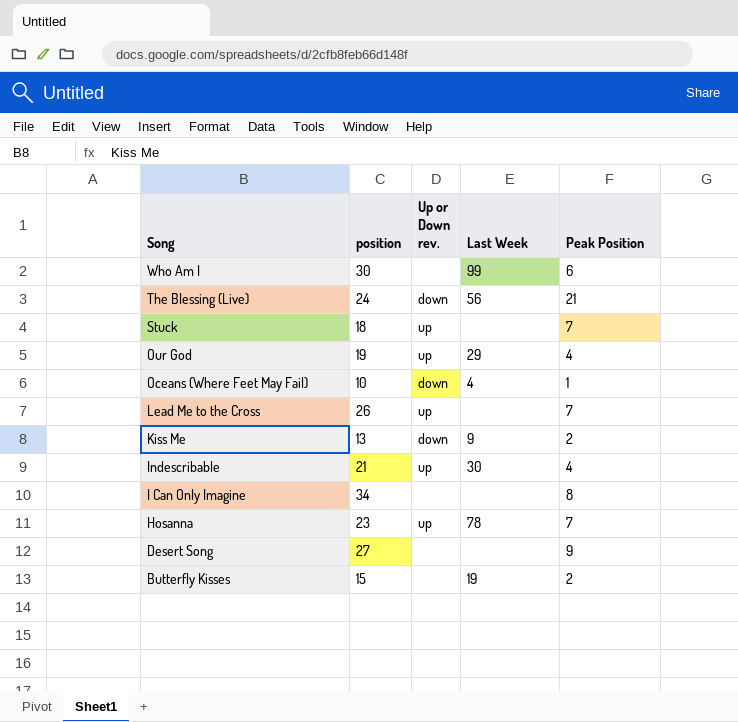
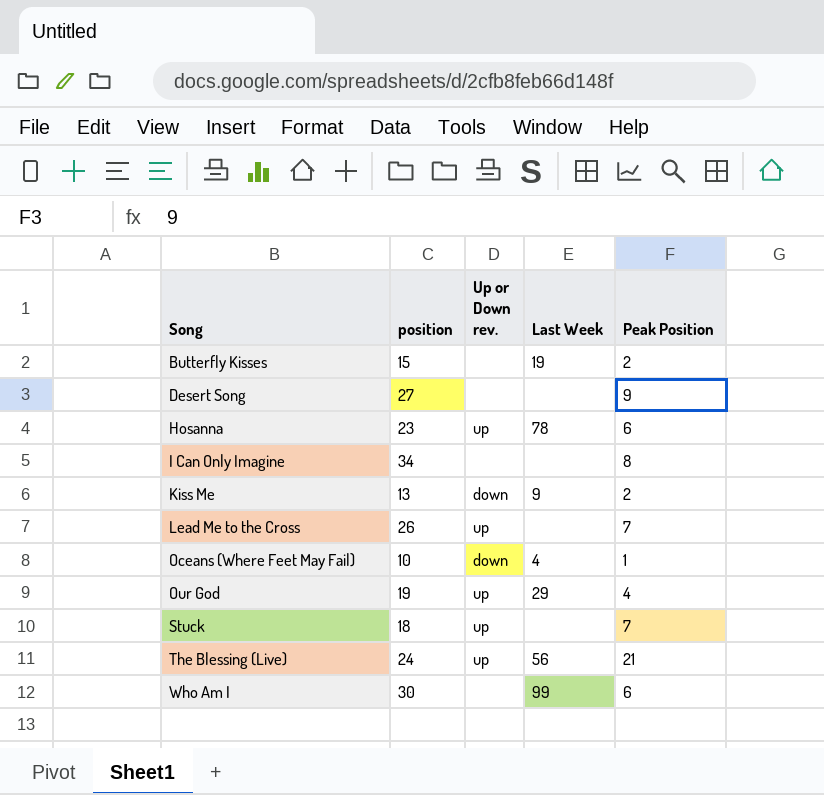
row order: Song descending -> Song ascending
row Indescribable: 21 | up | 30 | 4 -> none
Hosanna | Peak Position: 7 -> 6
The Blessing (Live) | Up or Down rev.: down -> up

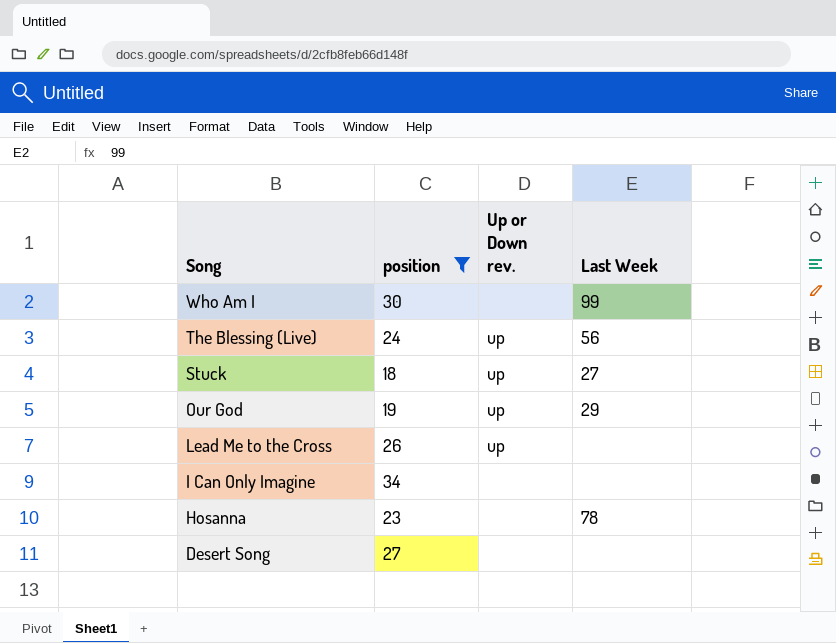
filter: none -> position >= 18
row order: Song ascending -> Song descending
column Peak Position | position: 5 -> none
Stuck | Last Week: none -> 27
Hosanna | Up or Down rev.: up -> none

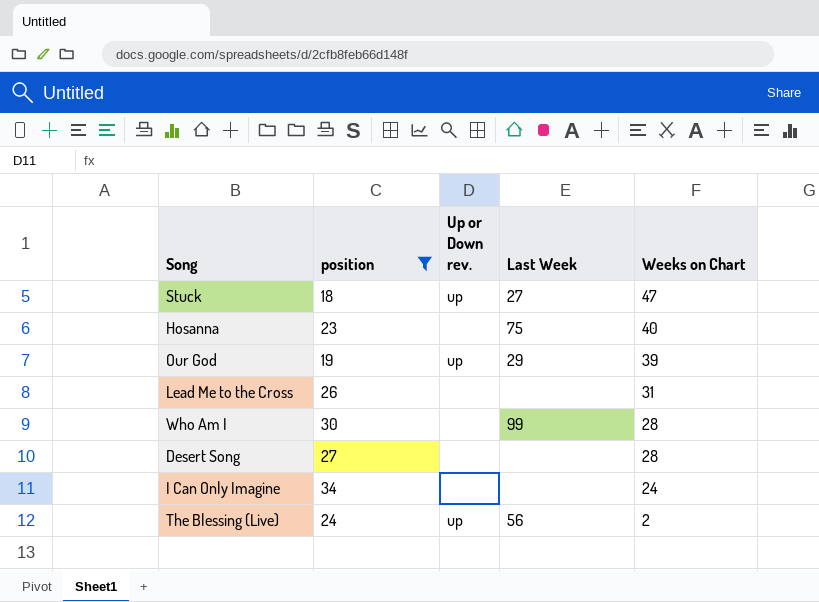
row order: Song descending -> Weeks on Chart descending
column Weeks on Chart | position: none -> 5
Hosanna | Last Week: 78 -> 75
Lead Me to the Cross | Up or Down rev.: up -> none

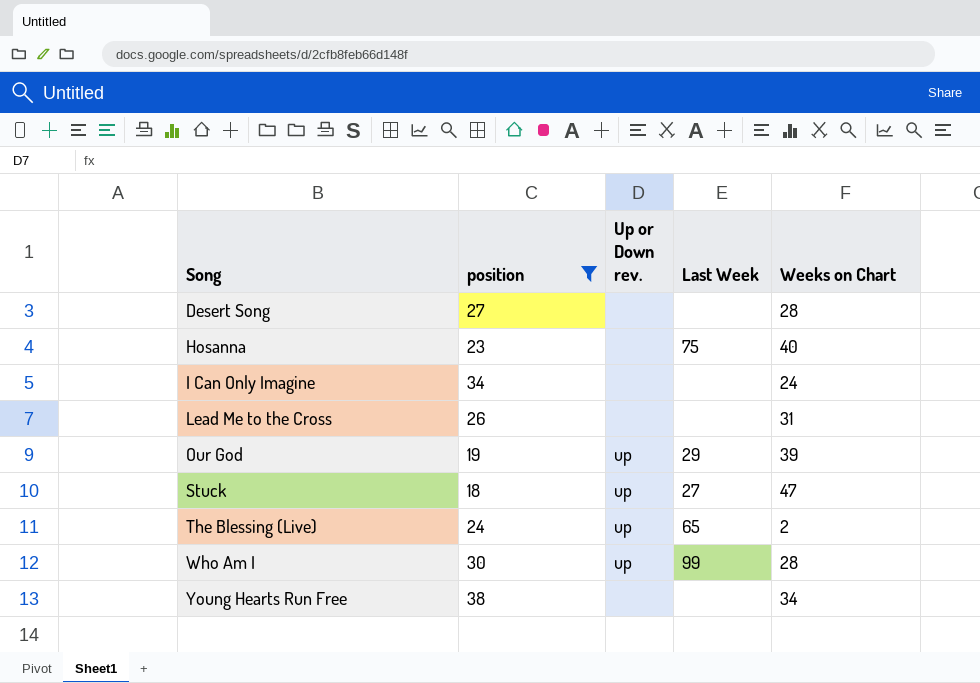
row order: Weeks on Chart descending -> Song ascending
The Blessing (Live) | Last Week: 56 -> 65
Who Am I | Up or Down rev.: none -> up
row Young Hearts Run Free: none -> 38 | none | none | 34

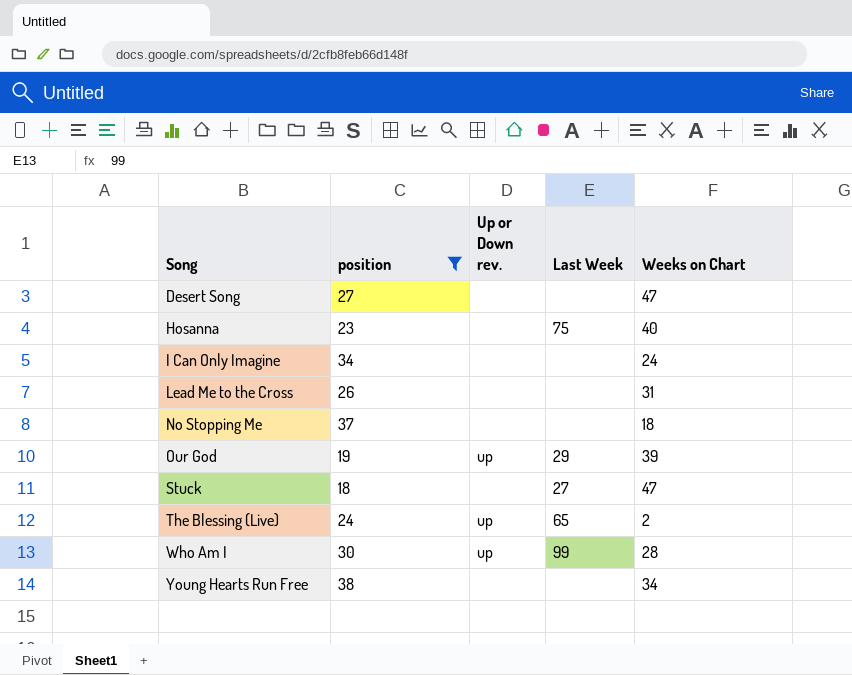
Desert Song | Weeks on Chart: 28 -> 47
row No Stopping Me: none -> 37 | none | none | 18
Stuck | Up or Down rev.: up -> none

